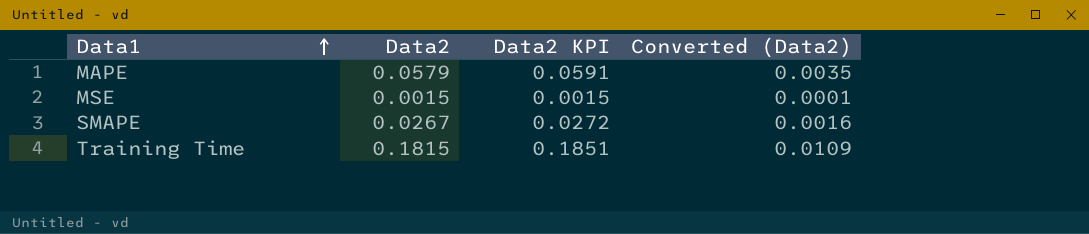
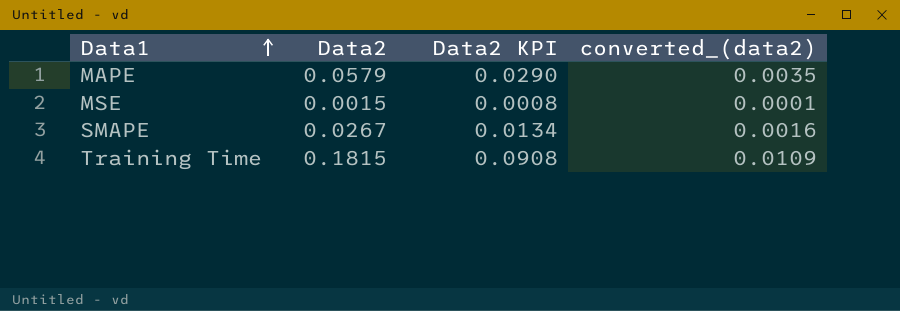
column Data2 KPI | formula: [Data2] * 1.02 -> [Data2] * 0.5
column name: Converted (Data2) -> converted_(data2)

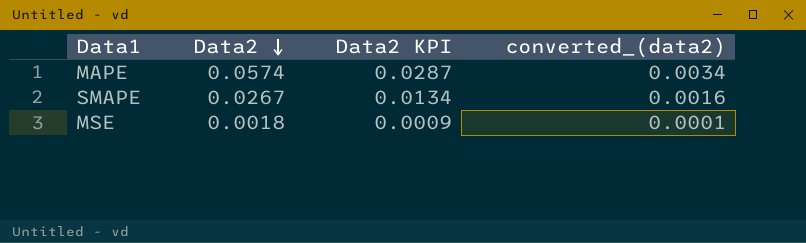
row order: Data1 ascending -> Data2 descending
row Training Time: 0.1815 | 0.0908 | 0.0109 -> none
MAPE | Data2: 0.0579 -> 0.0574
MAPE | Data2 KPI: 0.0290 -> 0.0287
MAPE | converted_(data2): 0.0035 -> 0.0034
MSE | Data2: 0.0015 -> 0.0018
MSE | Data2 KPI: 0.0008 -> 0.0009

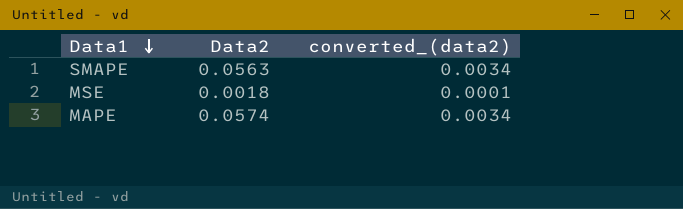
row order: Data2 descending -> Data1 descending
column Data2 KPI | formula: [Data2] * 0.5 -> none
SMAPE | Data2: 0.0267 -> 0.0563
SMAPE | converted_(data2): 0.0016 -> 0.0034

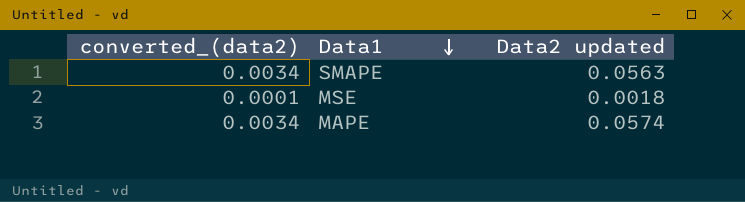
column converted_(data2) | position: 3 -> 1
column name: Data2 -> Data2 updated

